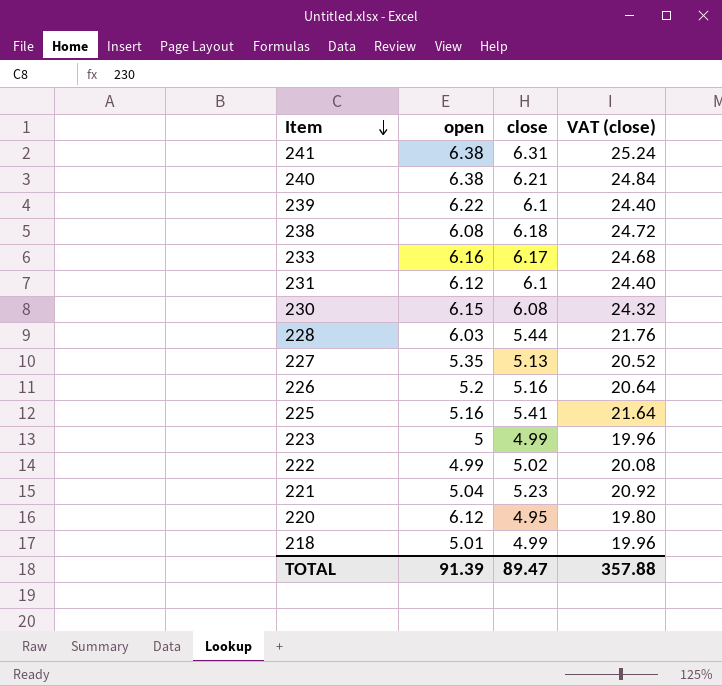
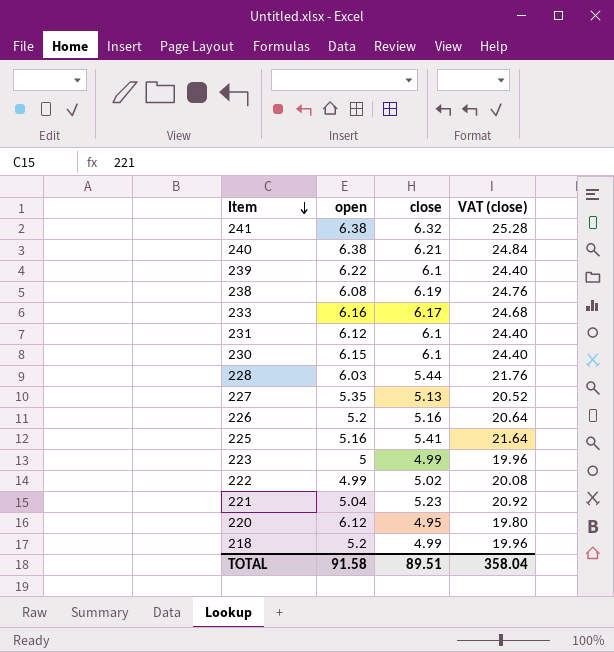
241 | close: 6.31 -> 6.32
241 | VAT (close): 25.24 -> 25.28
238 | close: 6.18 -> 6.19
238 | VAT (close): 24.72 -> 24.76
230 | close: 6.08 -> 6.1
230 | VAT (close): 24.32 -> 24.40
218 | open: 5.01 -> 5.2
TOTAL | open: 91.39 -> 91.58
TOTAL | close: 89.47 -> 89.51
TOTAL | VAT (close): 357.88 -> 358.04

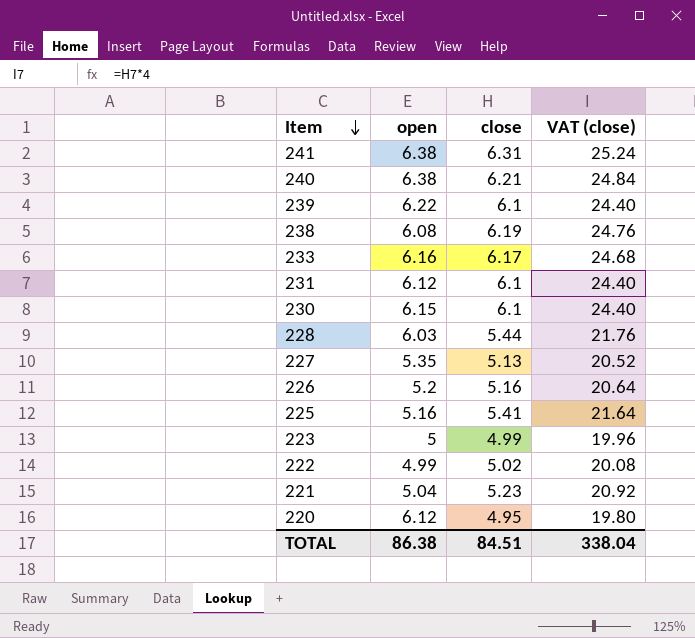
row 218: 5.2 | 4.99 | 19.96 -> none
241 | close: 6.32 -> 6.31
241 | VAT (close): 25.28 -> 25.24
TOTAL | open: 91.58 -> 86.38
TOTAL | close: 89.51 -> 84.51
TOTAL | VAT (close): 358.04 -> 338.04

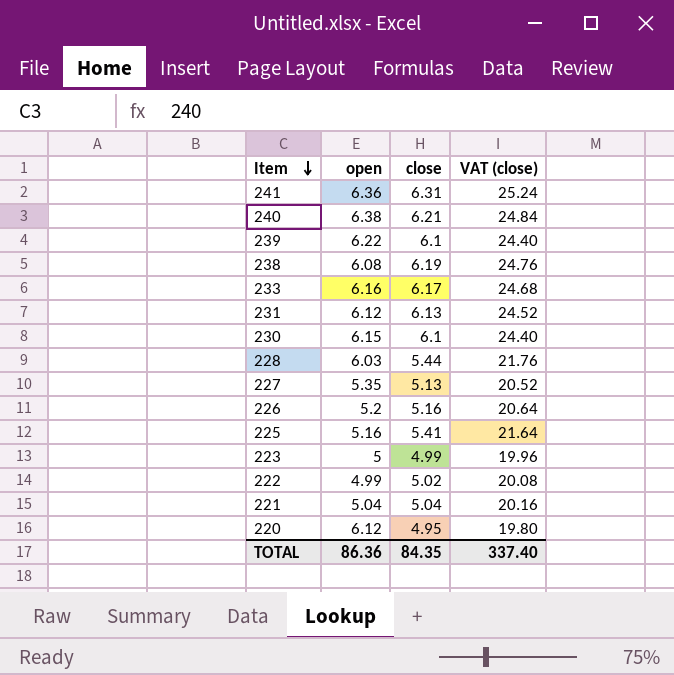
241 | open: 6.38 -> 6.36
231 | close: 6.1 -> 6.13
231 | VAT (close): 24.40 -> 24.52
221 | close: 5.23 -> 5.04
221 | VAT (close): 20.92 -> 20.16
TOTAL | open: 86.38 -> 86.36
TOTAL | close: 84.51 -> 84.35
TOTAL | VAT (close): 338.04 -> 337.40

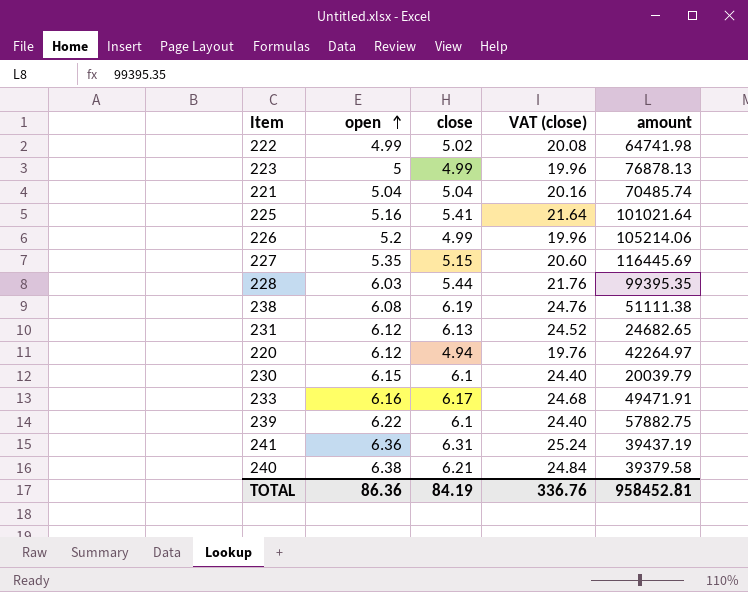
row order: Item descending -> open ascending
column amount | position: none -> 5
226 | close: 5.16 -> 4.99
226 | VAT (close): 20.64 -> 19.96
227 | close: 5.13 -> 5.15
227 | VAT (close): 20.52 -> 20.60
220 | close: 4.95 -> 4.94
220 | VAT (close): 19.80 -> 19.76
TOTAL | close: 84.35 -> 84.19
TOTAL | VAT (close): 337.40 -> 336.76

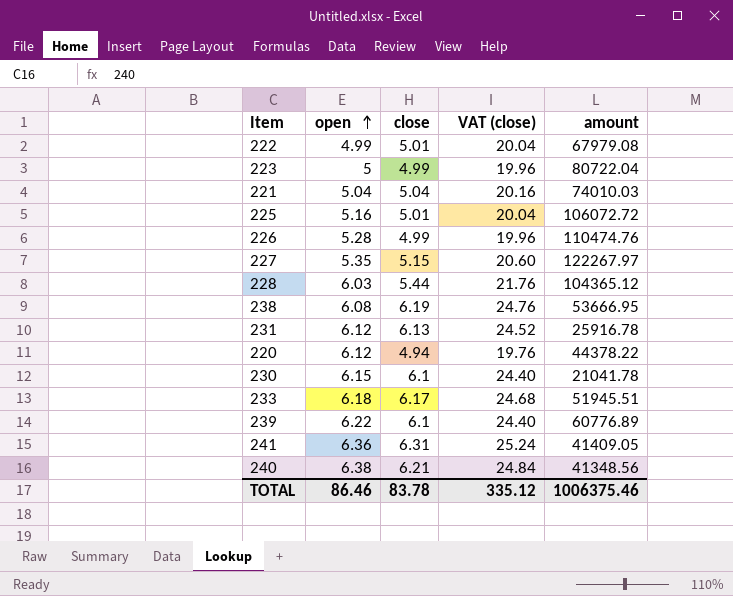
222 | close: 5.02 -> 5.01
222 | VAT (close): 20.08 -> 20.04
222 | amount: 64741.98 -> 67979.08
223 | amount: 76878.13 -> 80722.04
221 | amount: 70485.74 -> 74010.03
225 | close: 5.41 -> 5.01
225 | VAT (close): 21.64 -> 20.04
225 | amount: 101021.64 -> 106072.72
226 | open: 5.2 -> 5.28
226 | amount: 105214.06 -> 110474.76
227 | amount: 116445.69 -> 122267.97
228 | amount: 99395.35 -> 104365.12
238 | amount: 51111.38 -> 53666.95
231 | amount: 24682.65 -> 25916.78
220 | amount: 42264.97 -> 44378.22
230 | amount: 20039.79 -> 21041.78
233 | open: 6.16 -> 6.18
233 | amount: 49471.91 -> 51945.51
239 | amount: 57882.75 -> 60776.89
241 | amount: 39437.19 -> 41409.05
240 | amount: 39379.58 -> 41348.56
TOTAL | open: 86.36 -> 86.46
TOTAL | close: 84.19 -> 83.78
TOTAL | VAT (close): 336.76 -> 335.12
TOTAL | amount: 958452.81 -> 1006375.46

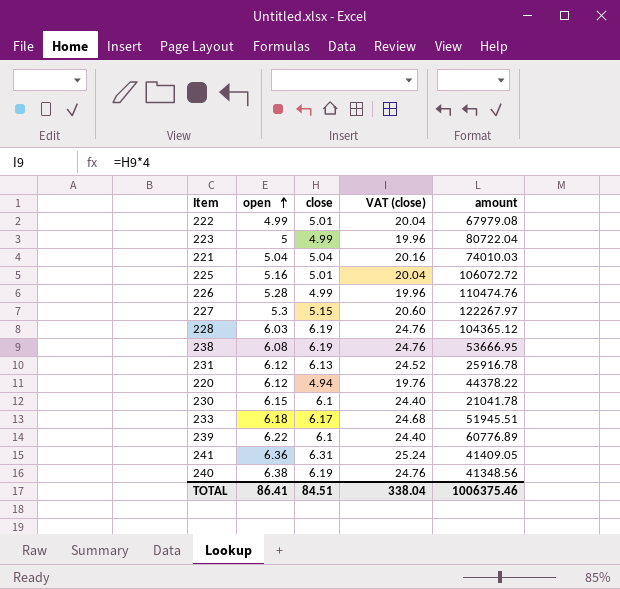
227 | open: 5.35 -> 5.3
228 | close: 5.44 -> 6.19
228 | VAT (close): 21.76 -> 24.76
240 | close: 6.21 -> 6.19
240 | VAT (close): 24.84 -> 24.76
TOTAL | open: 86.46 -> 86.41
TOTAL | close: 83.78 -> 84.51
TOTAL | VAT (close): 335.12 -> 338.04

